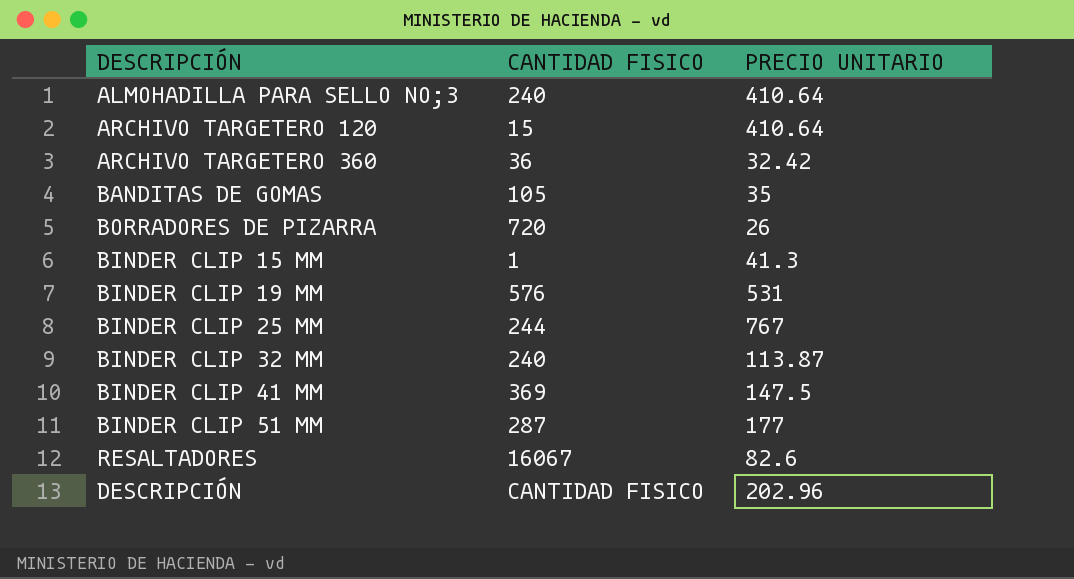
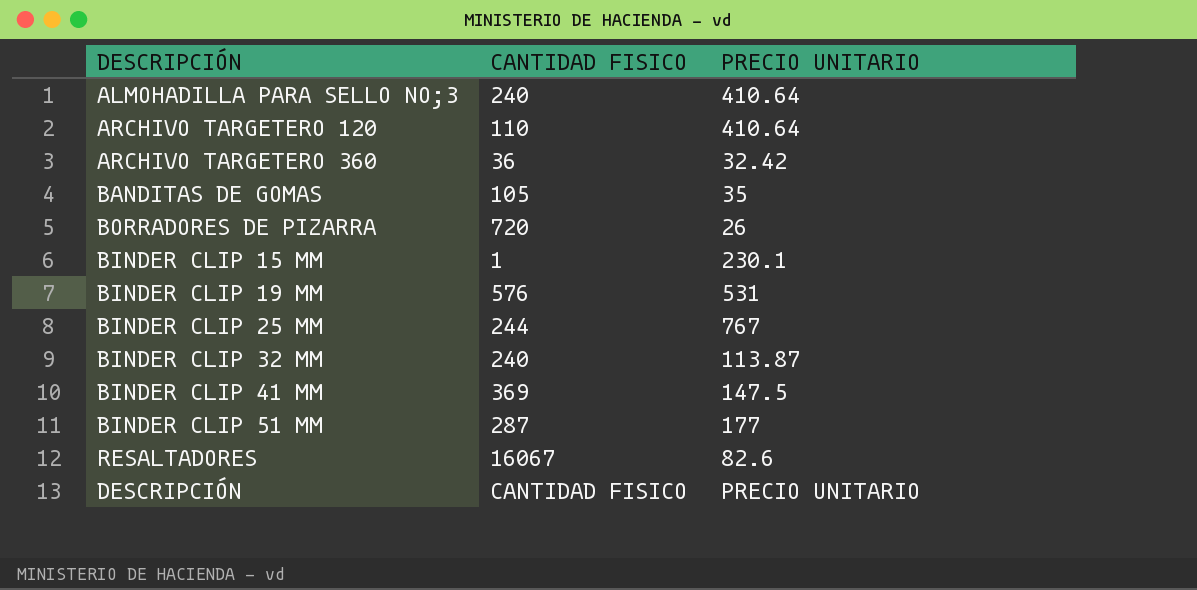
ARCHIVO TARGETERO 120 | CANTIDAD FISICO: 15 -> 110
BINDER CLIP 15 MM | PRECIO UNITARIO: 41.3 -> 230.1
DESCRIPCIÓN | PRECIO UNITARIO: 202.96 -> PRECIO UNITARIO

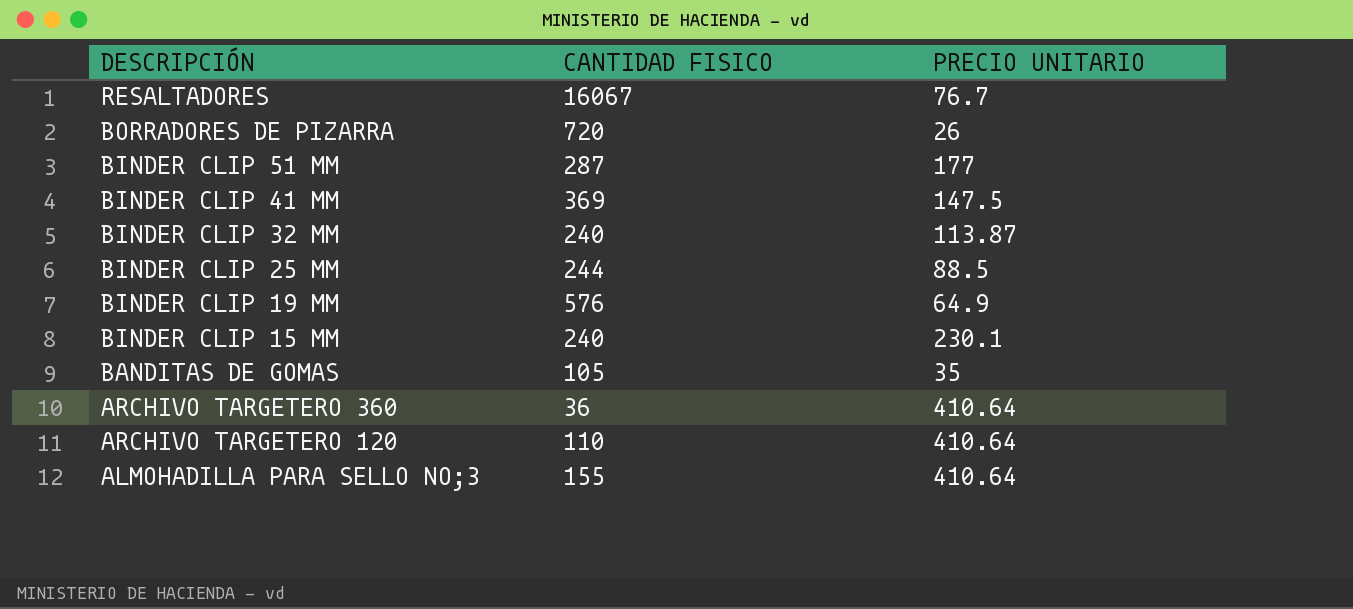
row order: none -> DESCRIPCIÓN descending
row DESCRIPCIÓN: CANTIDAD FISICO | PRECIO UNITARIO -> none
RESALTADORES | PRECIO UNITARIO: 82.6 -> 76.7
BINDER CLIP 25 MM | PRECIO UNITARIO: 767 -> 88.5
BINDER CLIP 19 MM | PRECIO UNITARIO: 531 -> 64.9
BINDER CLIP 15 MM | CANTIDAD FISICO: 1 -> 240
ARCHIVO TARGETERO 360 | PRECIO UNITARIO: 32.42 -> 410.64
ALMOHADILLA PARA SELLO NO;3 | CANTIDAD FISICO: 240 -> 155

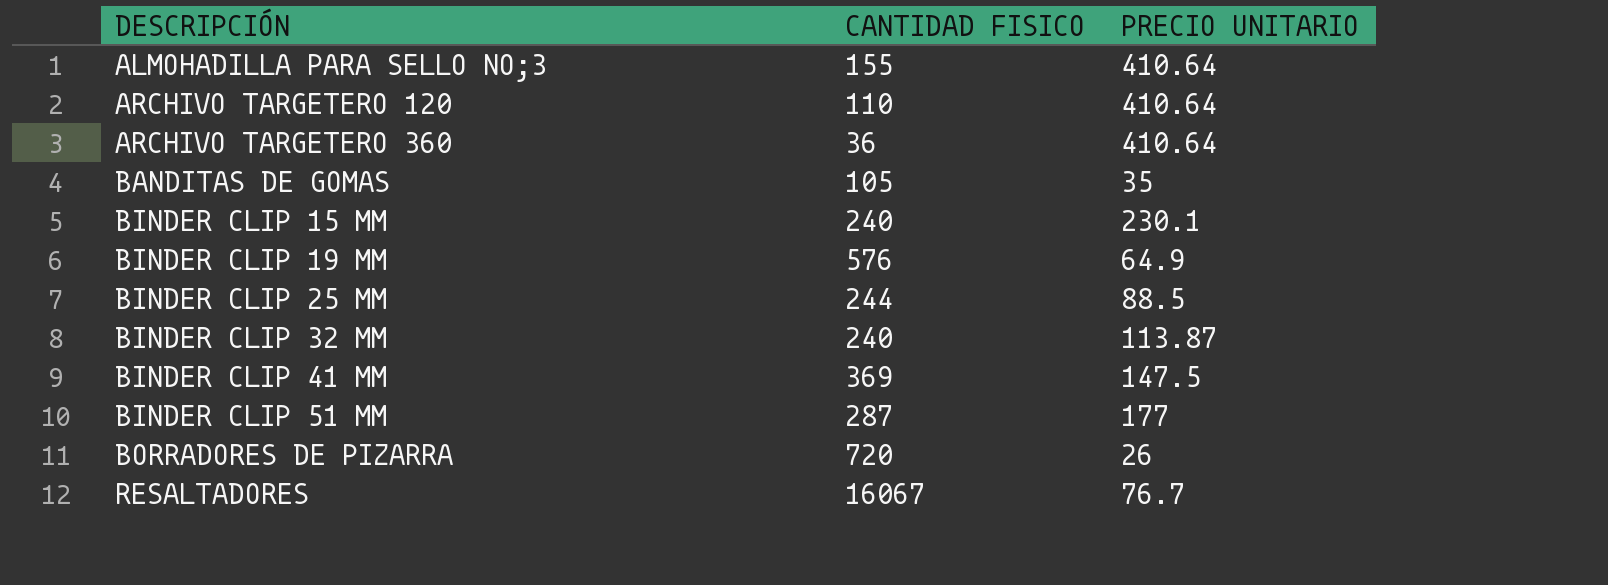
row order: DESCRIPCIÓN descending -> DESCRIPCIÓN ascending

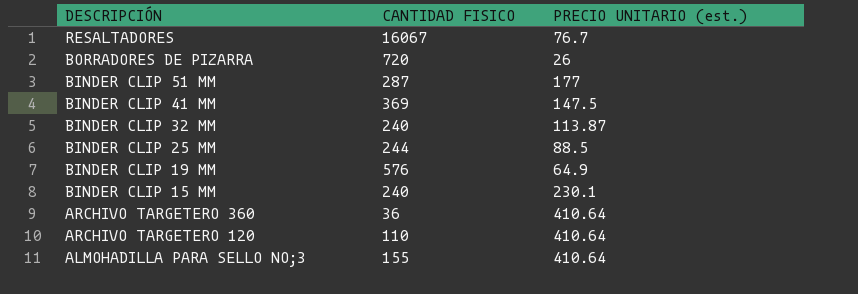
row order: DESCRIPCIÓN ascending -> DESCRIPCIÓN descending
column name: PRECIO UNITARIO -> PRECIO UNITARIO (est.)
row BANDITAS DE GOMAS: 105 | 35 -> none

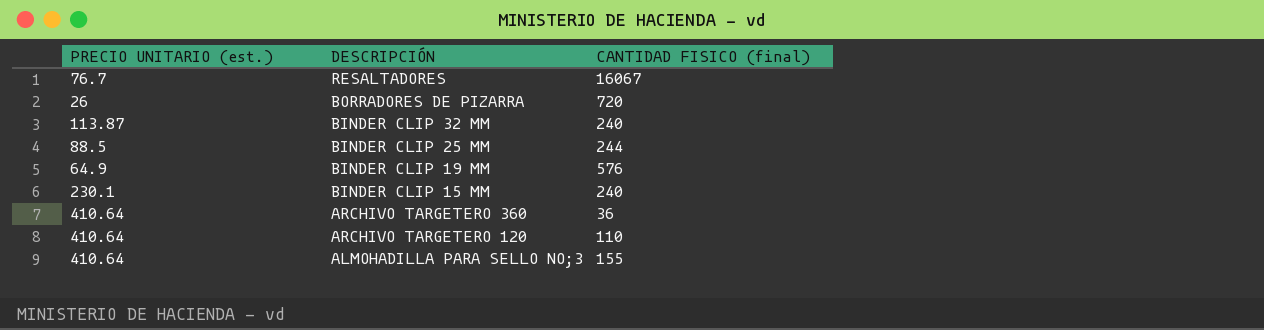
column PRECIO UNITARIO (est.) | position: 3 -> 1
column name: CANTIDAD FISICO -> CANTIDAD FISICO (final)
row BINDER CLIP 51 MM: 287 | 177 -> none
row BINDER CLIP 41 MM: 369 | 147.5 -> none

